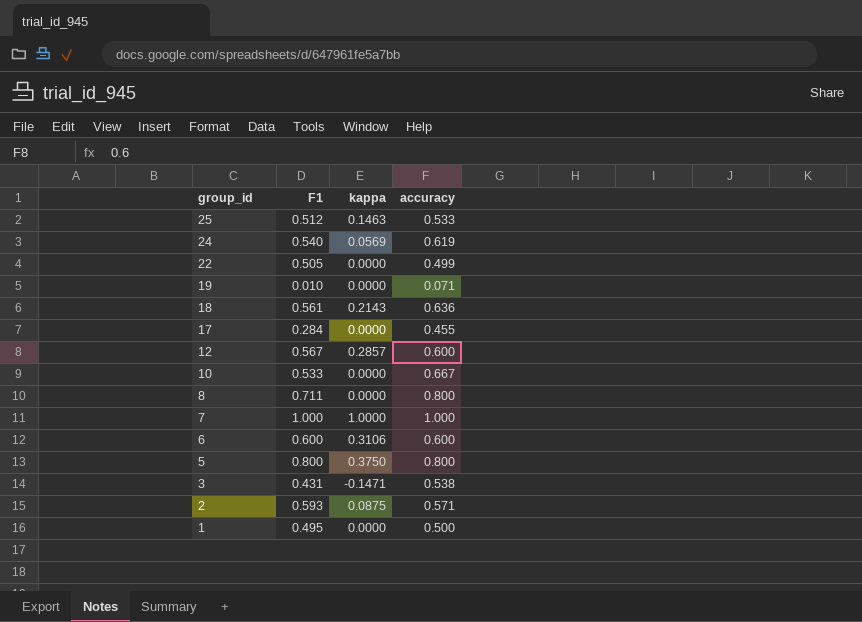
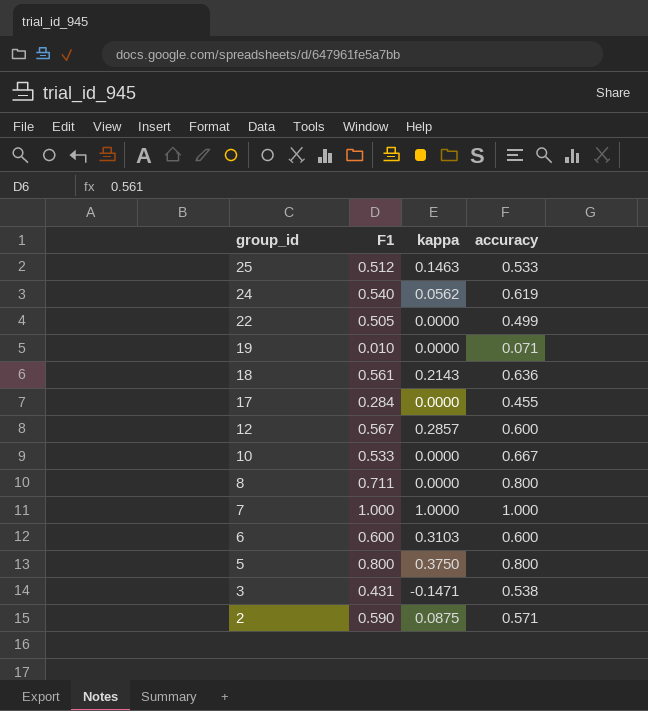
row 1: 0.495 | 0.0000 | 0.500 -> none
24 | kappa: 0.0569 -> 0.0562
6 | kappa: 0.3106 -> 0.3103
2 | F1: 0.593 -> 0.590

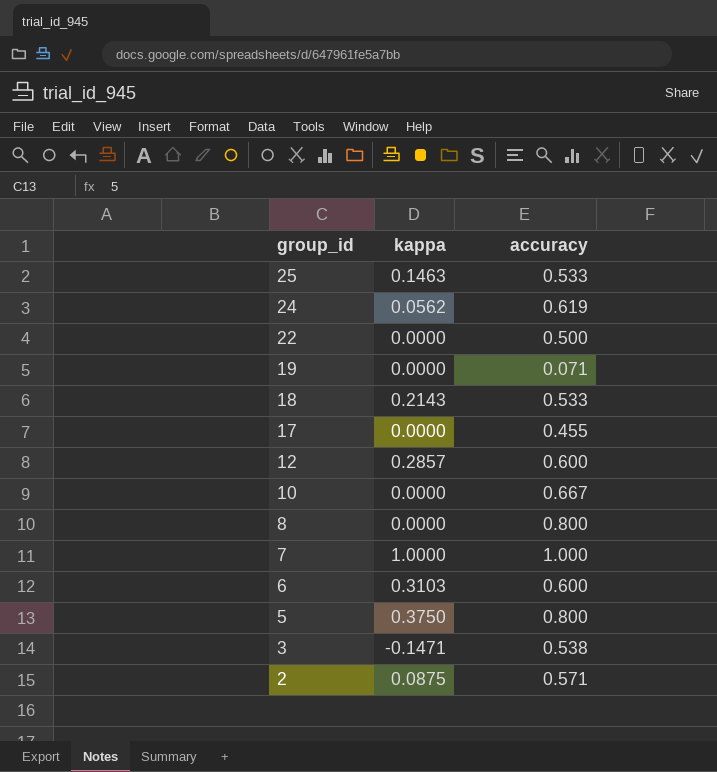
column F1 | position: 2 -> none
22 | accuracy: 0.499 -> 0.500
18 | accuracy: 0.636 -> 0.533

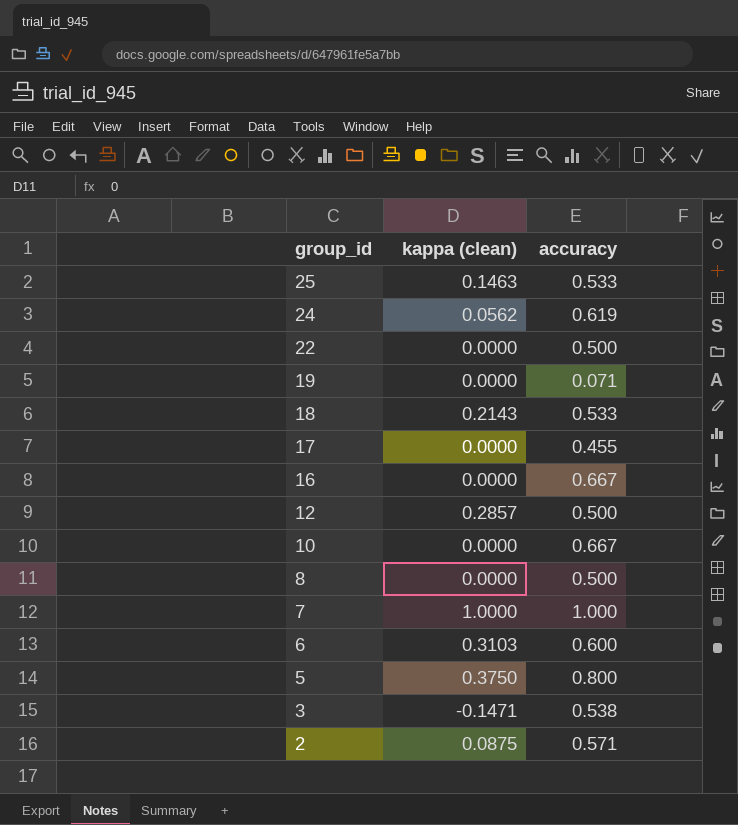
column name: kappa -> kappa (clean)
row 16: none -> 0.0000 | 0.667
12 | accuracy: 0.600 -> 0.500
8 | accuracy: 0.800 -> 0.500

